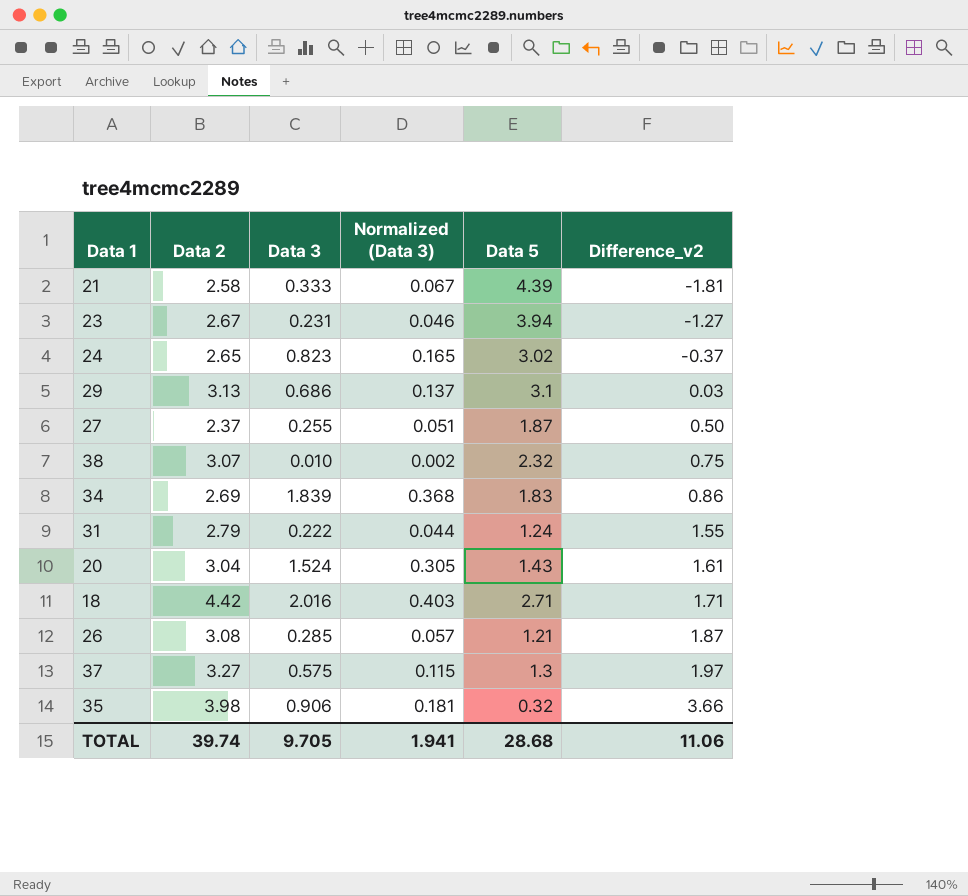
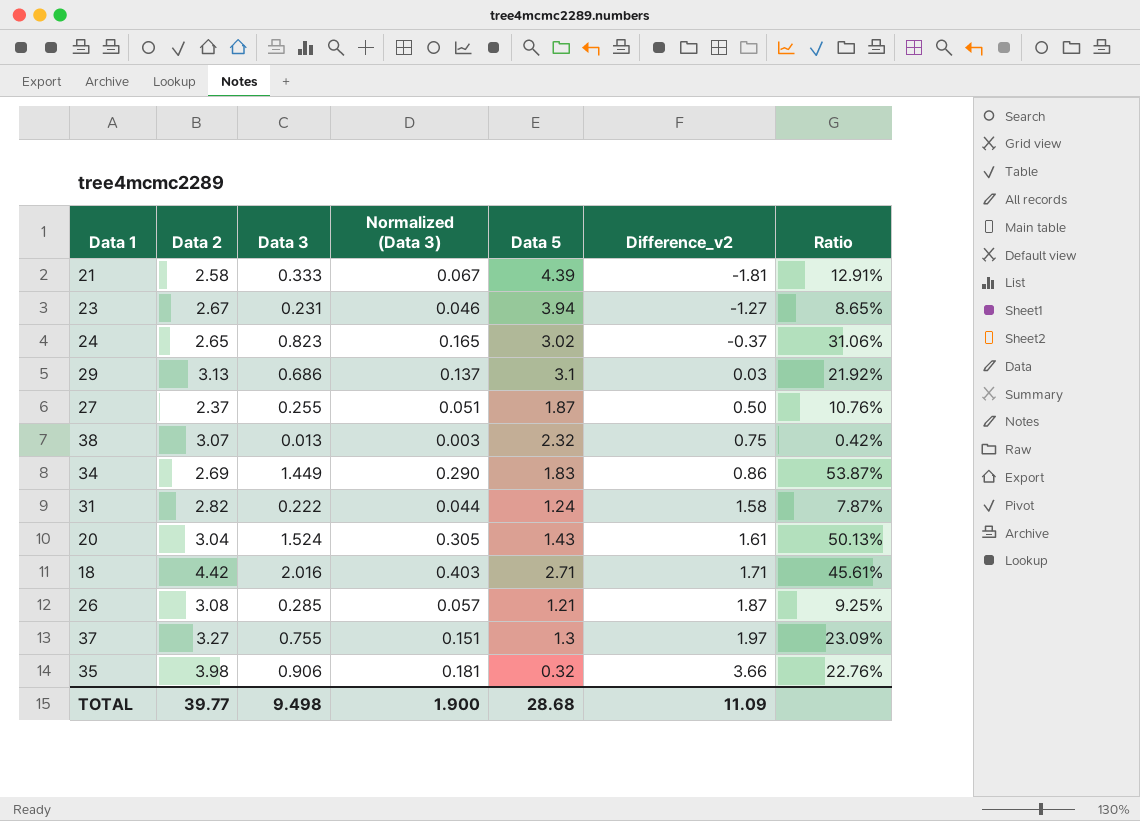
column Ratio | formula: none -> [Data 3] / [Data 2]
38 | Data 3: 0.010 -> 0.013
38 | Normalized (Data 3): 0.002 -> 0.003
34 | Data 3: 1.839 -> 1.449
34 | Normalized (Data 3): 0.368 -> 0.290
31 | Data 2: 2.79 -> 2.82
31 | Difference_v2: 1.55 -> 1.58
37 | Data 3: 0.575 -> 0.755
37 | Normalized (Data 3): 0.115 -> 0.151
TOTAL | Data 2: 39.74 -> 39.77
TOTAL | Data 3: 9.705 -> 9.498
TOTAL | Normalized (Data 3): 1.941 -> 1.900
TOTAL | Difference_v2: 11.06 -> 11.09

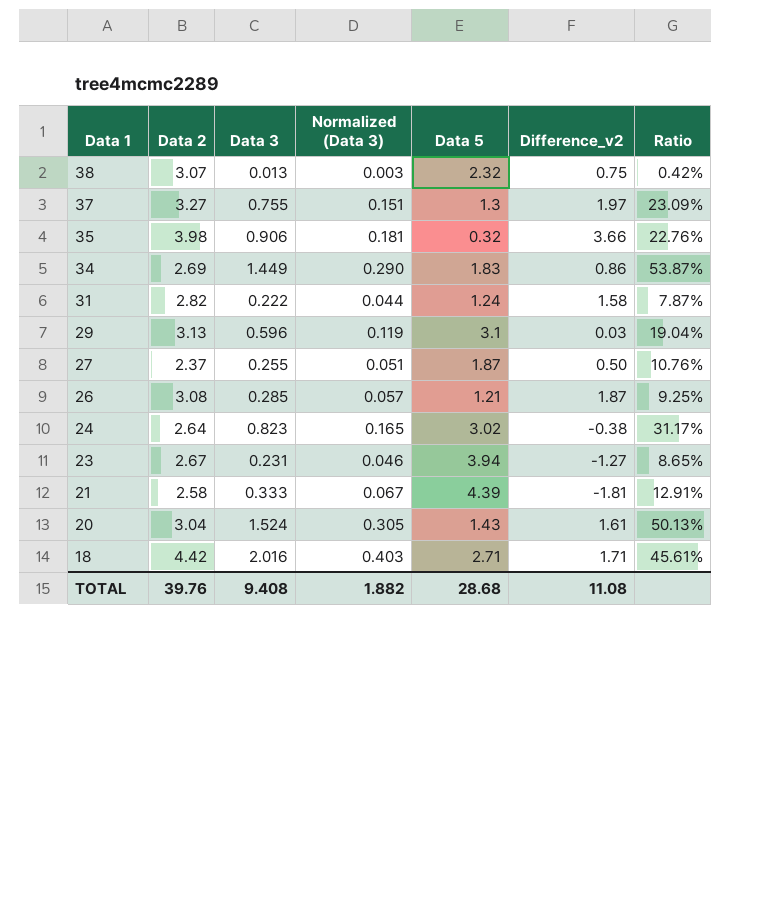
row order: Difference_v2 ascending -> Data 1 descending
29 | Data 3: 0.686 -> 0.596
29 | Normalized (Data 3): 0.137 -> 0.119
29 | Ratio: 21.92% -> 19.04%
24 | Data 2: 2.65 -> 2.64
24 | Difference_v2: -0.37 -> -0.38
24 | Ratio: 31.06% -> 31.17%
TOTAL | Data 2: 39.77 -> 39.76
TOTAL | Data 3: 9.498 -> 9.408
TOTAL | Normalized (Data 3): 1.900 -> 1.882
TOTAL | Difference_v2: 11.09 -> 11.08

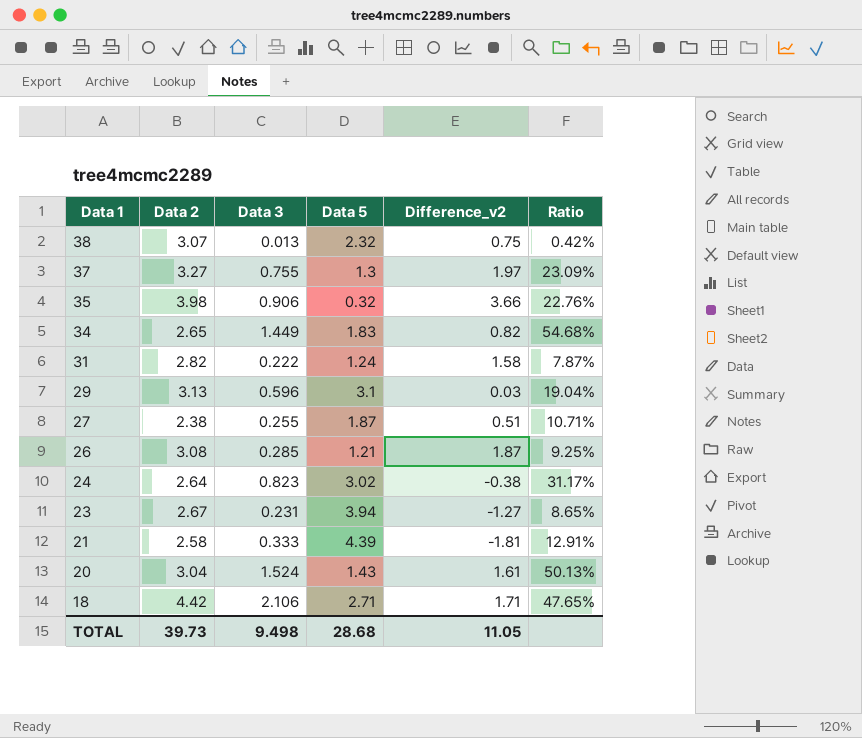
column Normalized (Data 3) | formula: [Data 3] * 0.2 -> none
34 | Data 2: 2.69 -> 2.65
34 | Difference_v2: 0.86 -> 0.82
34 | Ratio: 53.87% -> 54.68%
27 | Data 2: 2.37 -> 2.38
27 | Difference_v2: 0.50 -> 0.51
27 | Ratio: 10.76% -> 10.71%
18 | Data 3: 2.016 -> 2.106
18 | Ratio: 45.61% -> 47.65%
TOTAL | Data 2: 39.76 -> 39.73
TOTAL | Data 3: 9.408 -> 9.498
TOTAL | Difference_v2: 11.08 -> 11.05

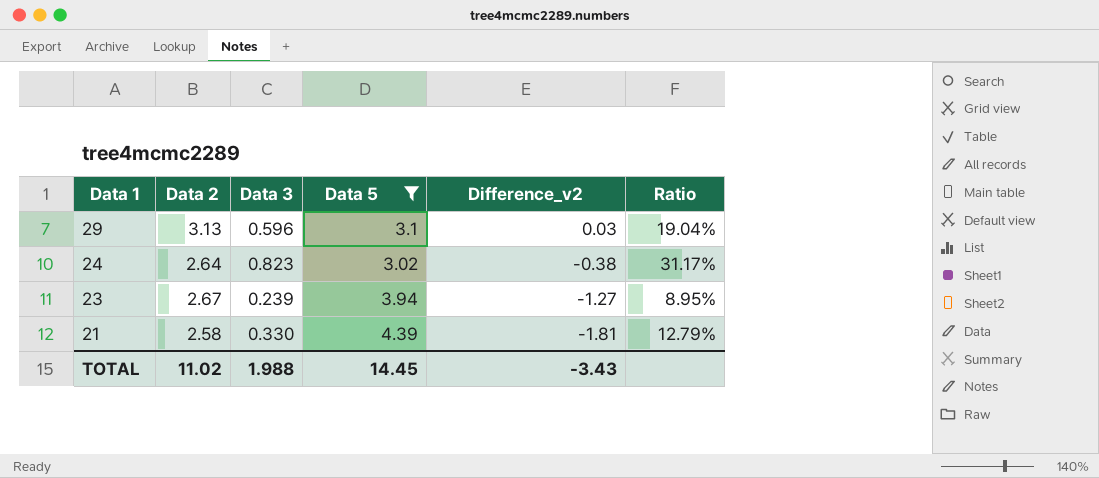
filter: none -> Data 5 >= 3.02
23 | Data 3: 0.231 -> 0.239
23 | Ratio: 8.65% -> 8.95%
21 | Data 3: 0.333 -> 0.330
21 | Ratio: 12.91% -> 12.79%
TOTAL | Data 2: 39.73 -> 11.02
TOTAL | Data 3: 9.498 -> 1.988
TOTAL | Data 5: 28.68 -> 14.45
TOTAL | Difference_v2: 11.05 -> -3.43

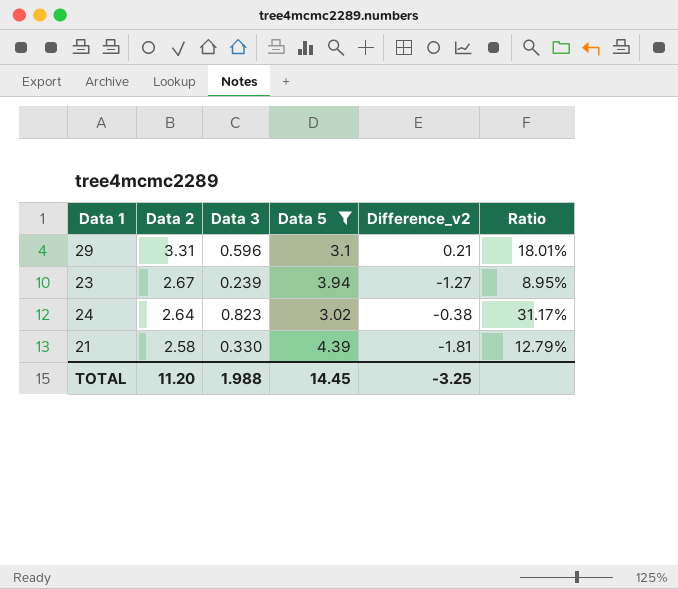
row order: Data 1 descending -> Data 2 descending
29 | Data 2: 3.13 -> 3.31
29 | Difference_v2: 0.03 -> 0.21
29 | Ratio: 19.04% -> 18.01%
TOTAL | Data 2: 11.02 -> 11.20
TOTAL | Difference_v2: -3.43 -> -3.25

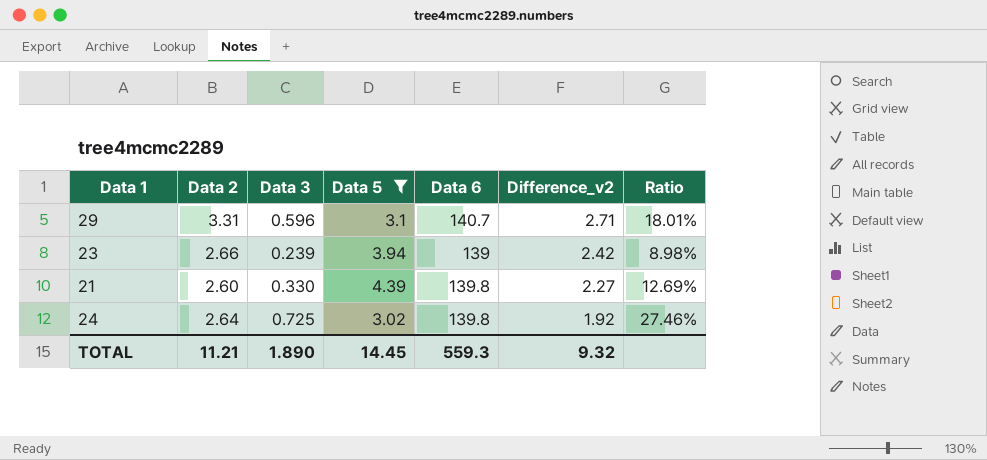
row order: Data 2 descending -> Difference_v2 descending
column Data 6 | position: none -> 5
column Difference_v2 | formula: [Data 2] - [Data 5] -> [Data 2] - [Data 3]
23 | Data 2: 2.67 -> 2.66
23 | Ratio: 8.95% -> 8.98%
21 | Data 2: 2.58 -> 2.60
21 | Ratio: 12.79% -> 12.69%
24 | Data 3: 0.823 -> 0.725
24 | Ratio: 31.17% -> 27.46%
TOTAL | Data 2: 11.20 -> 11.21
TOTAL | Data 3: 1.988 -> 1.890
TOTAL | Difference_v2: -3.25 -> 9.32

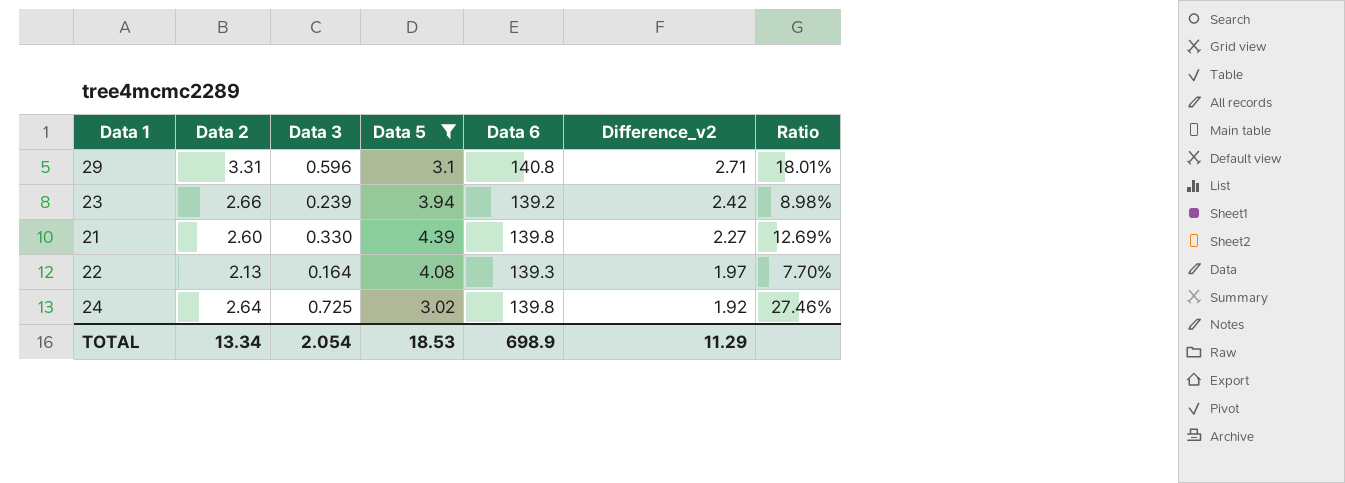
29 | Data 6: 140.7 -> 140.8
23 | Data 6: 139 -> 139.2
row 22: none -> 2.13 | 0.164 | 4.08 | 139.3 | 1.97 | 7.70%
TOTAL | Data 2: 11.21 -> 13.34
TOTAL | Data 3: 1.890 -> 2.054
TOTAL | Data 5: 14.45 -> 18.53
TOTAL | Data 6: 559.3 -> 698.9
TOTAL | Difference_v2: 9.32 -> 11.29

